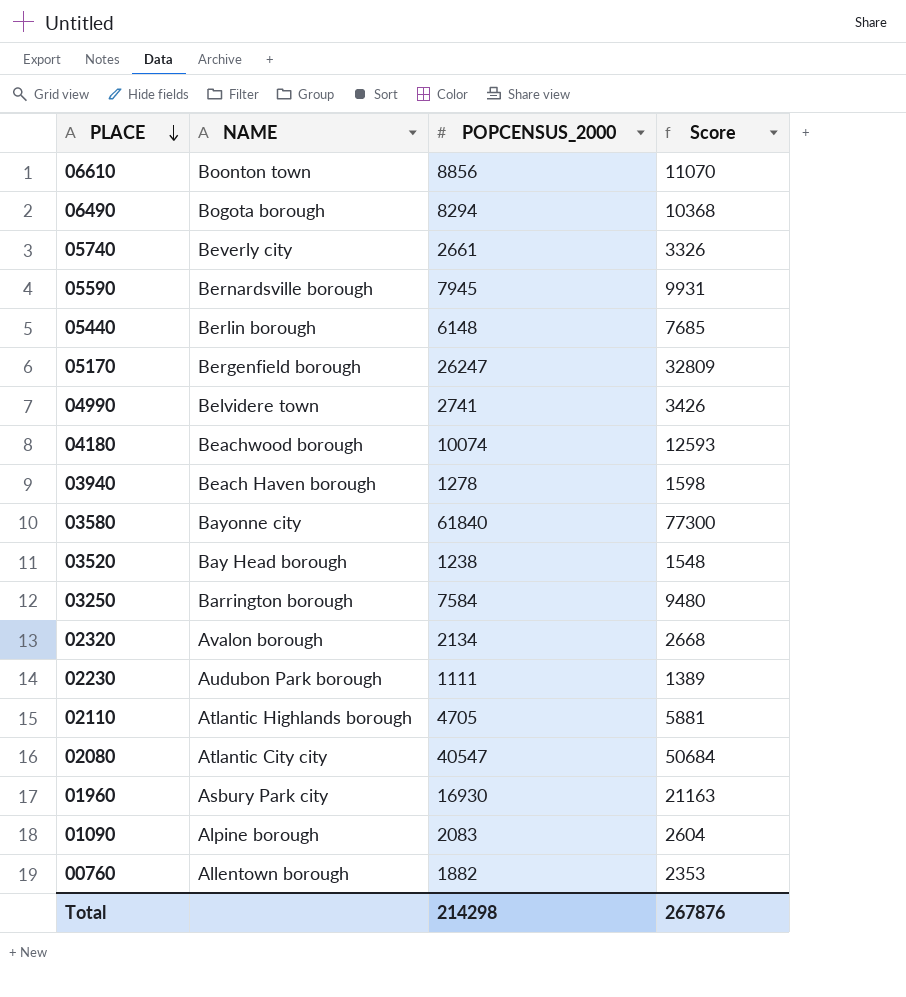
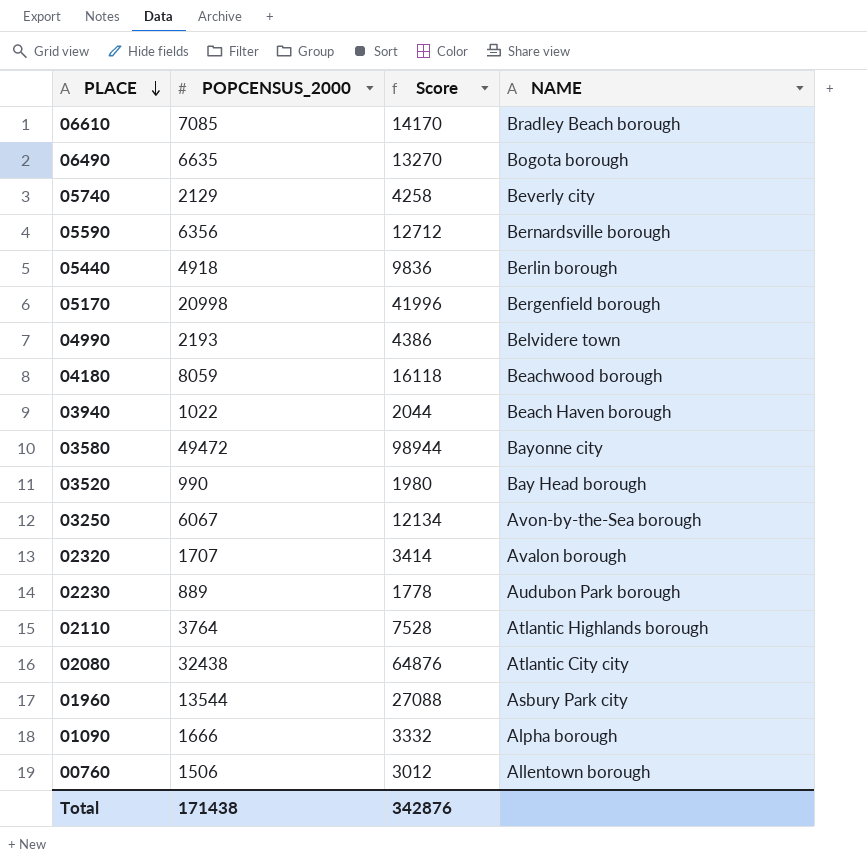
column Score | formula: [POPCENSUS_2000] * 1.25 -> [POPCENSUS_2000] * 2
column NAME | position: 2 -> 4
06610 | POPCENSUS_2000: 8856 -> 7085
06610 | NAME: Boonton town -> Bradley Beach borough
06490 | POPCENSUS_2000: 8294 -> 6635
05740 | POPCENSUS_2000: 2661 -> 2129
05590 | POPCENSUS_2000: 7945 -> 6356
05440 | POPCENSUS_2000: 6148 -> 4918
05170 | POPCENSUS_2000: 26247 -> 20998
04990 | POPCENSUS_2000: 2741 -> 2193
04180 | POPCENSUS_2000: 10074 -> 8059
03940 | POPCENSUS_2000: 1278 -> 1022
03580 | POPCENSUS_2000: 61840 -> 49472
03520 | POPCENSUS_2000: 1238 -> 990
03250 | POPCENSUS_2000: 7584 -> 6067
03250 | NAME: Barrington borough -> Avon-by-the-Sea borough
02320 | POPCENSUS_2000: 2134 -> 1707
02230 | POPCENSUS_2000: 1111 -> 889
02110 | POPCENSUS_2000: 4705 -> 3764
02080 | POPCENSUS_2000: 40547 -> 32438
01960 | POPCENSUS_2000: 16930 -> 13544
01090 | POPCENSUS_2000: 2083 -> 1666
01090 | NAME: Alpine borough -> Alpha borough
00760 | POPCENSUS_2000: 1882 -> 1506
Total | POPCENSUS_2000: 214298 -> 171438
Total | Score: 267876 -> 342876

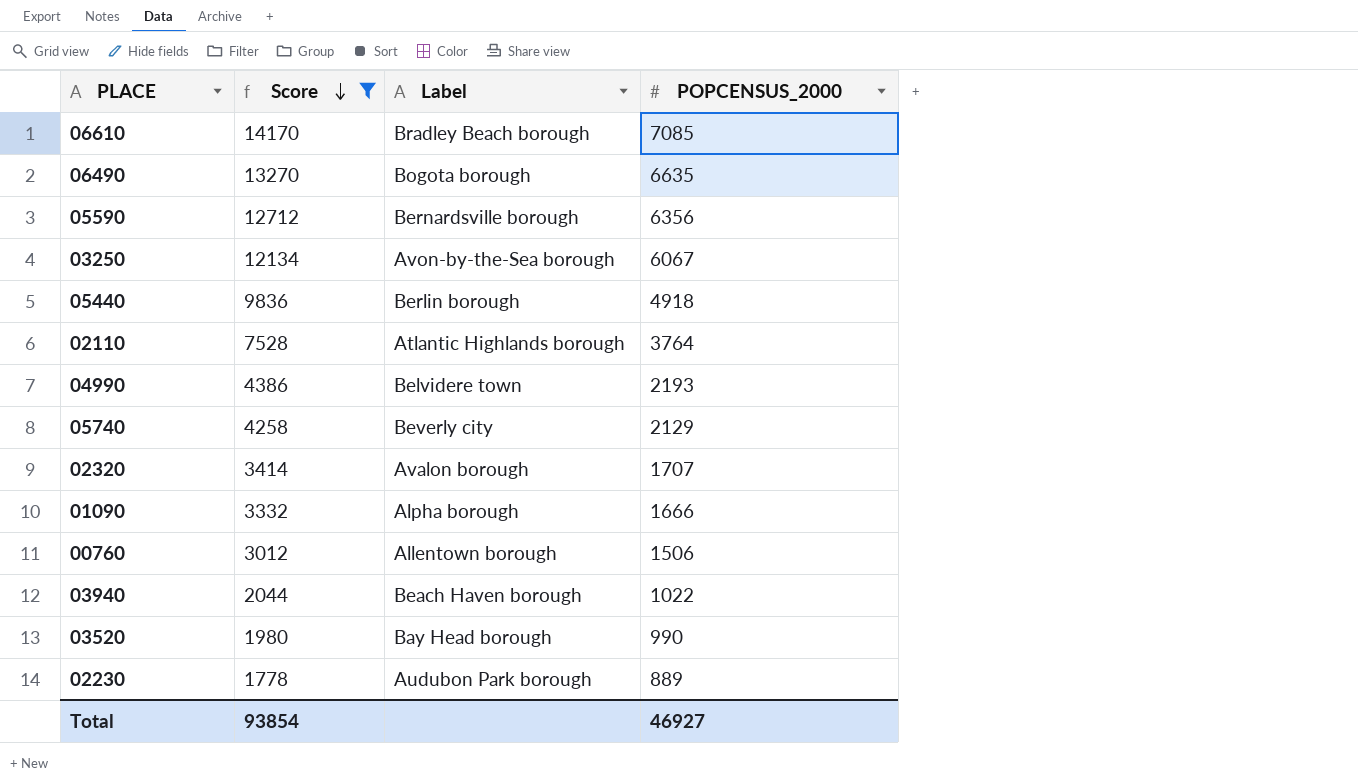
filter: none -> Score <= 14170
row order: PLACE descending -> Score descending
column name: NAME -> Label
column POPCENSUS_2000 | position: 2 -> 4
Total | Score: 342876 -> 93854
Total | POPCENSUS_2000: 171438 -> 46927

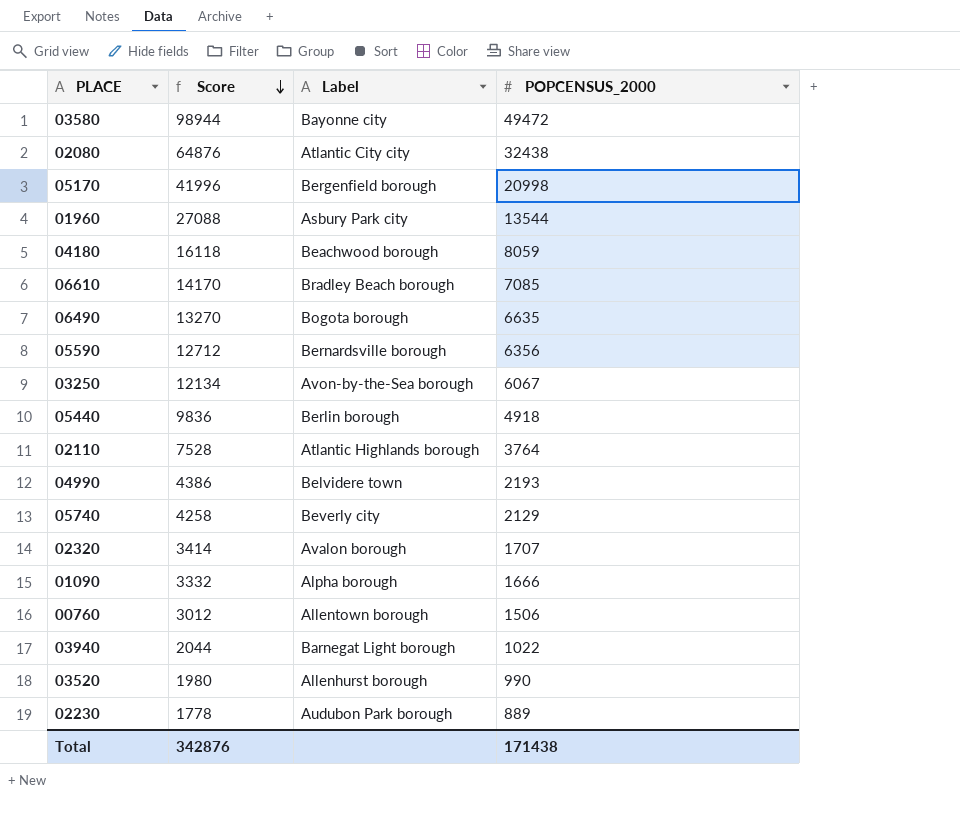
filter: Score <= 14170 -> none
03940 | Label: Beach Haven borough -> Barnegat Light borough
03520 | Label: Bay Head borough -> Allenhurst borough
Total | Score: 93854 -> 342876
Total | POPCENSUS_2000: 46927 -> 171438

